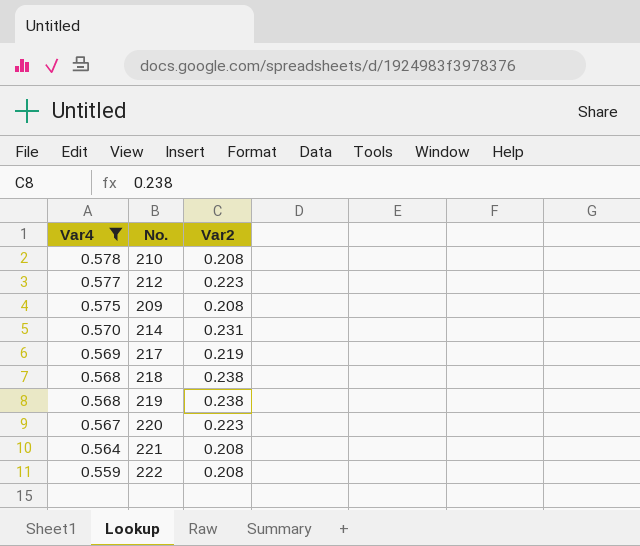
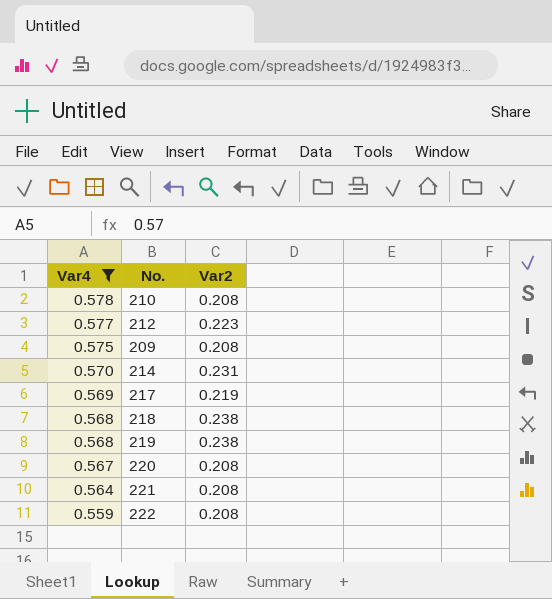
220 | Var2: 0.223 -> 0.208

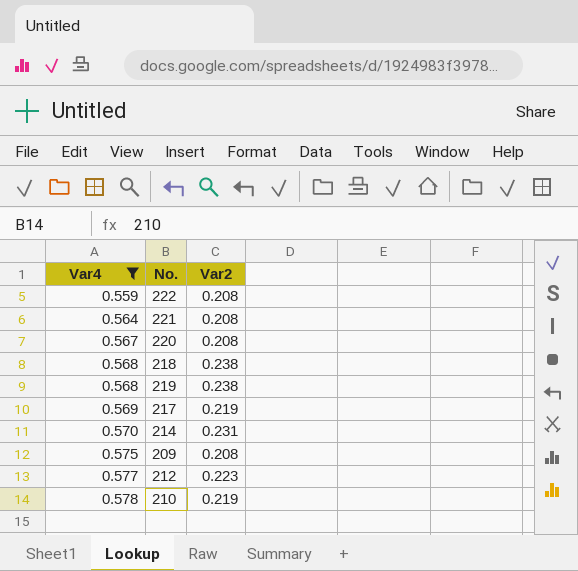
row order: Var4 descending -> Var4 ascending
210 | Var2: 0.208 -> 0.219

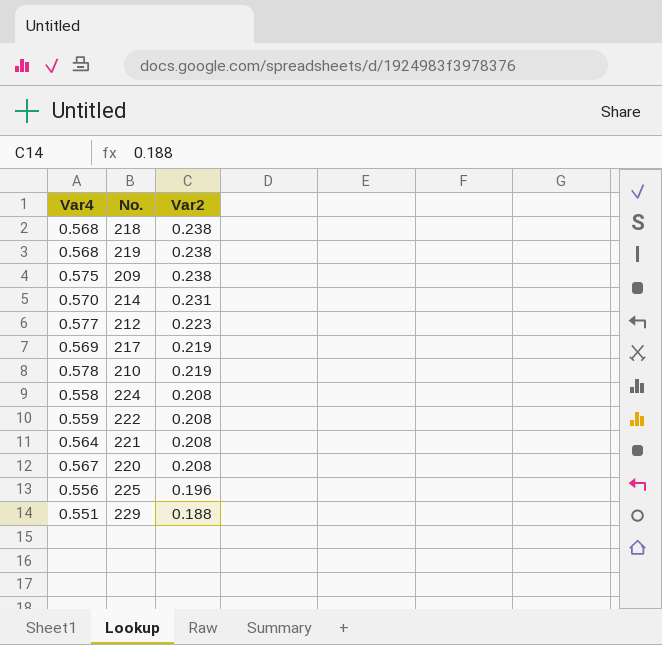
filter: Var4 >= 0.559 -> none
row order: Var4 ascending -> Var2 descending
209 | Var2: 0.208 -> 0.238

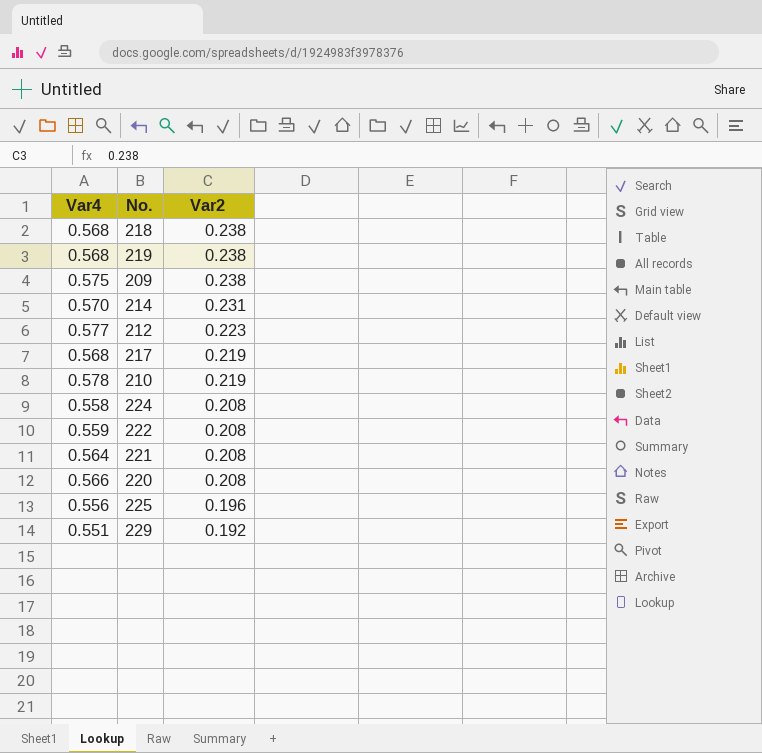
217 | Var4: 0.569 -> 0.568
220 | Var4: 0.567 -> 0.566
229 | Var2: 0.188 -> 0.192

